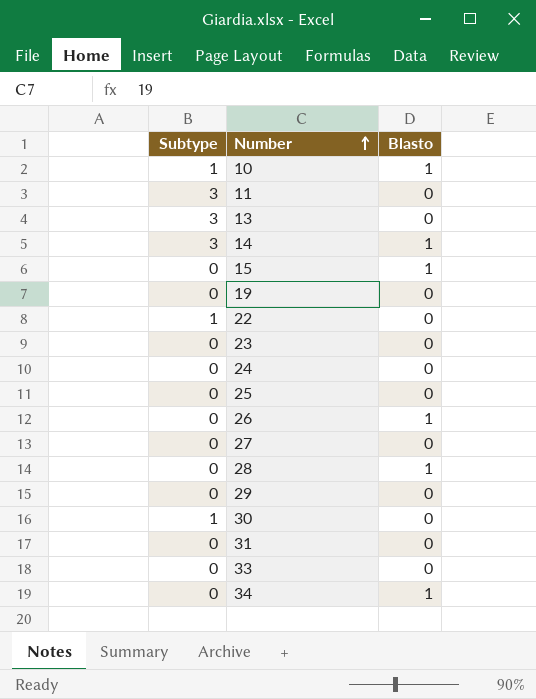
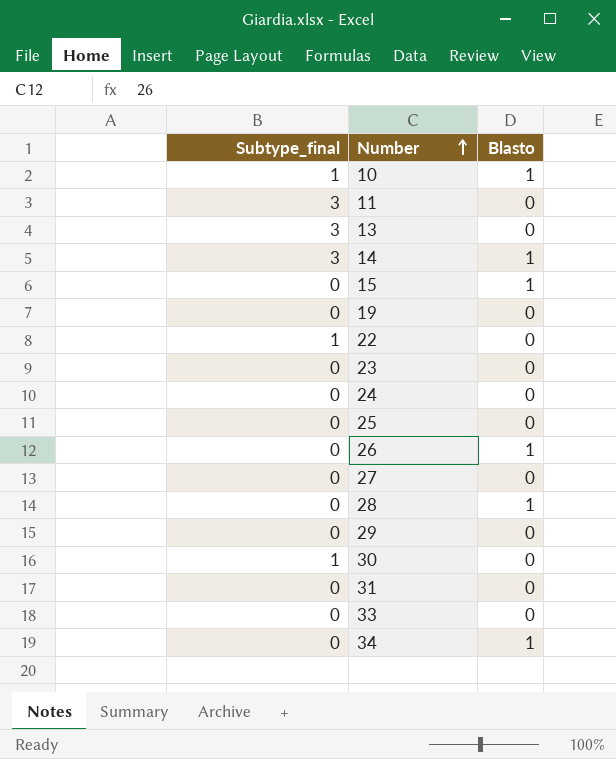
column name: Subtype -> Subtype_final

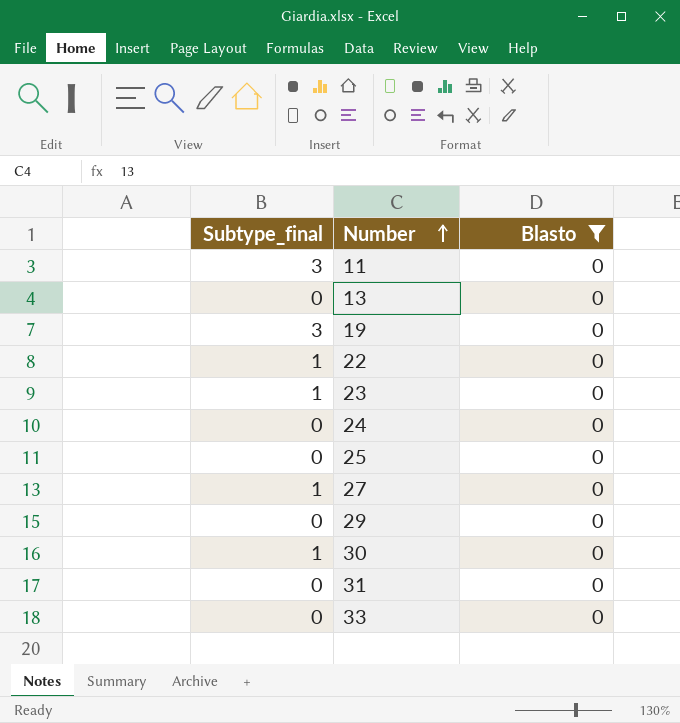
filter: none -> Blasto = 0
13 | Subtype_final: 3 -> 0
19 | Subtype_final: 0 -> 3
23 | Subtype_final: 0 -> 1
27 | Subtype_final: 0 -> 1

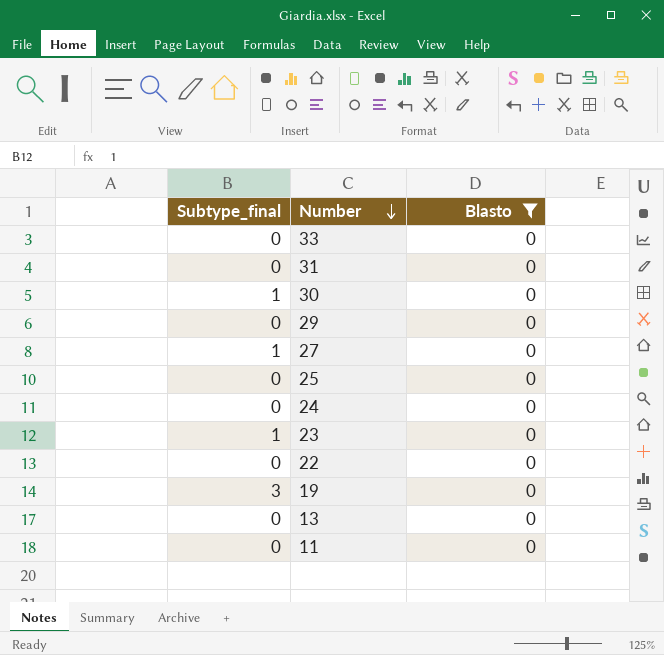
row order: Number ascending -> Number descending
22 | Subtype_final: 1 -> 0
11 | Subtype_final: 3 -> 0

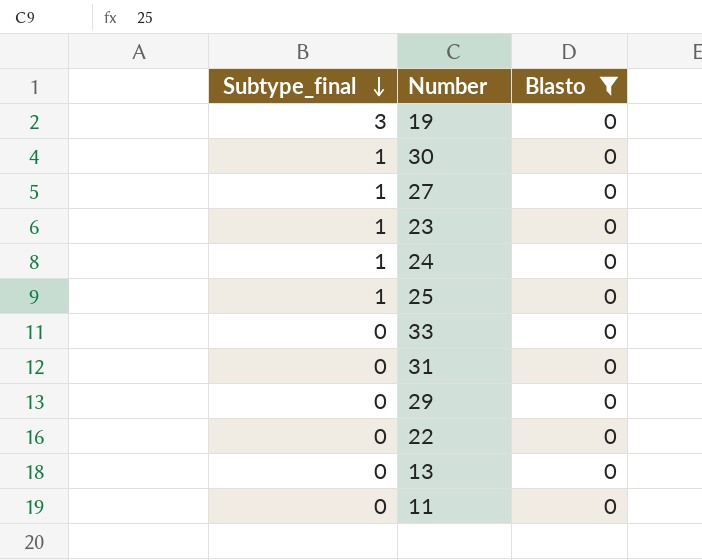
row order: Number descending -> Subtype_final descending
24 | Subtype_final: 0 -> 1
25 | Subtype_final: 0 -> 1

